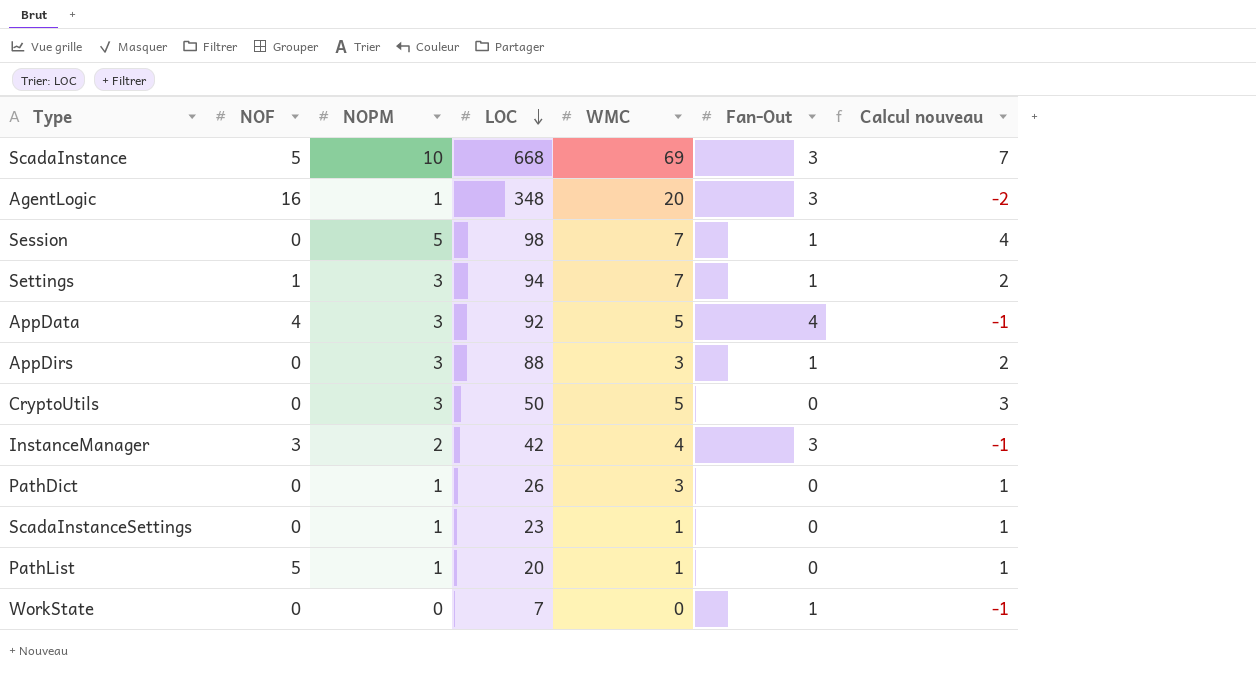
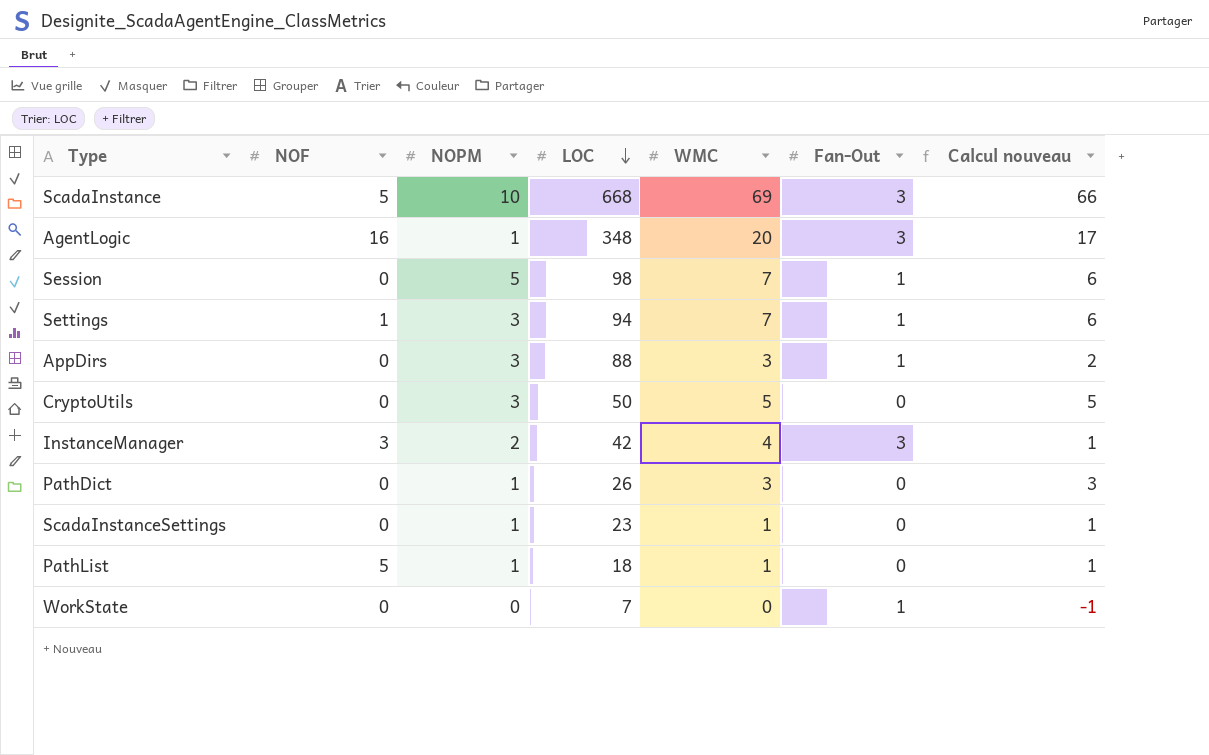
column Calcul nouveau | formula: [NOPM] - [Fan-Out] -> [WMC] - [Fan-Out]
row AppData: 4 | 3 | 92 | 5 | 4 | -1 -> none
PathList | LOC: 20 -> 18

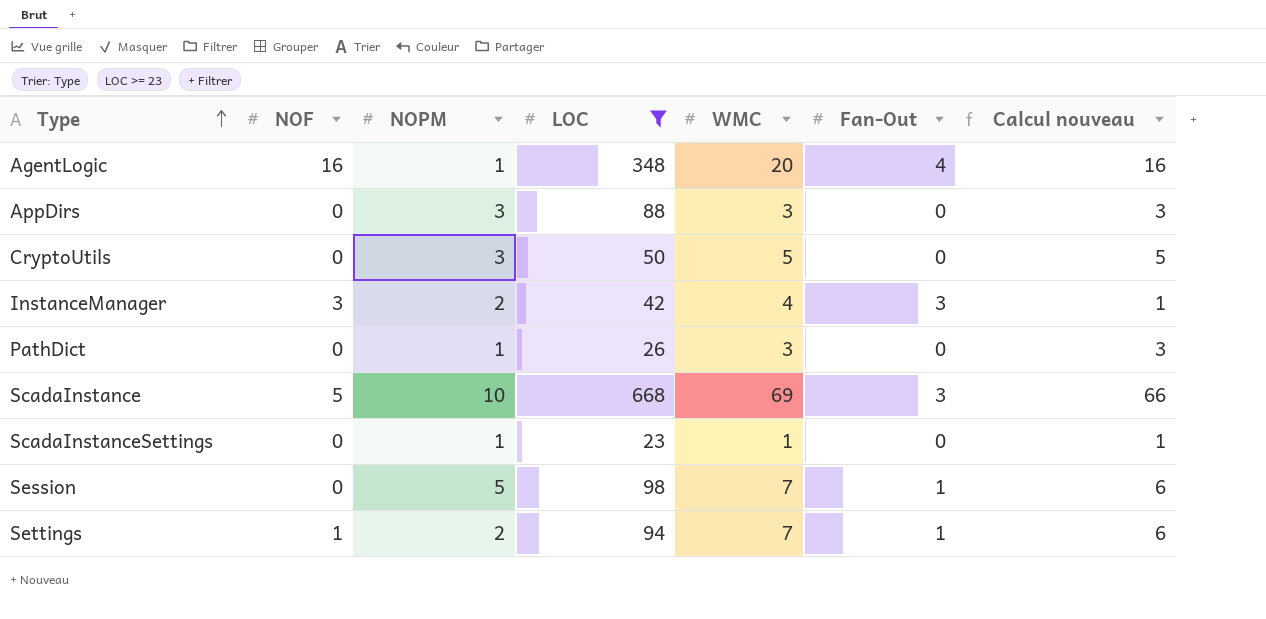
filter: none -> LOC >= 23
row order: LOC descending -> Type ascending
AgentLogic | Fan-Out: 3 -> 4
AgentLogic | Calcul nouveau: 17 -> 16
AppDirs | Fan-Out: 1 -> 0
AppDirs | Calcul nouveau: 2 -> 3
Settings | NOPM: 3 -> 2

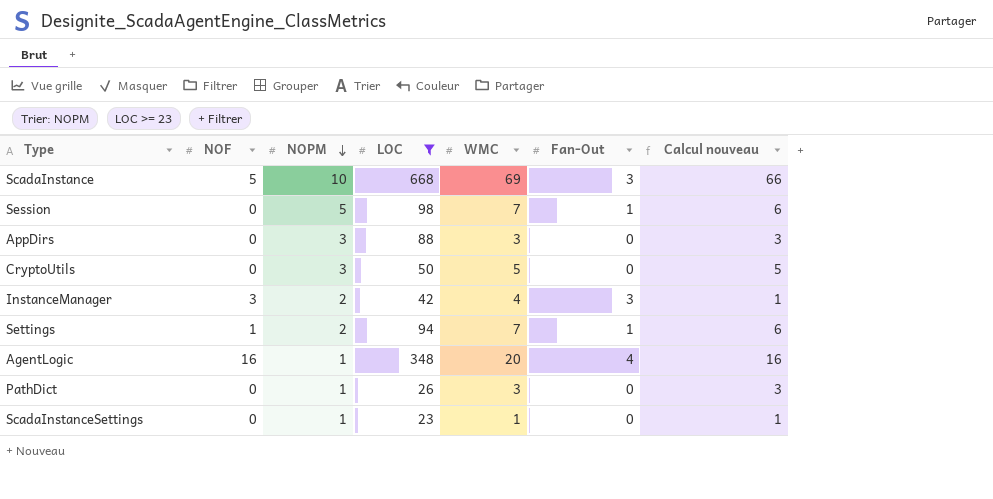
row order: Type ascending -> NOPM descending

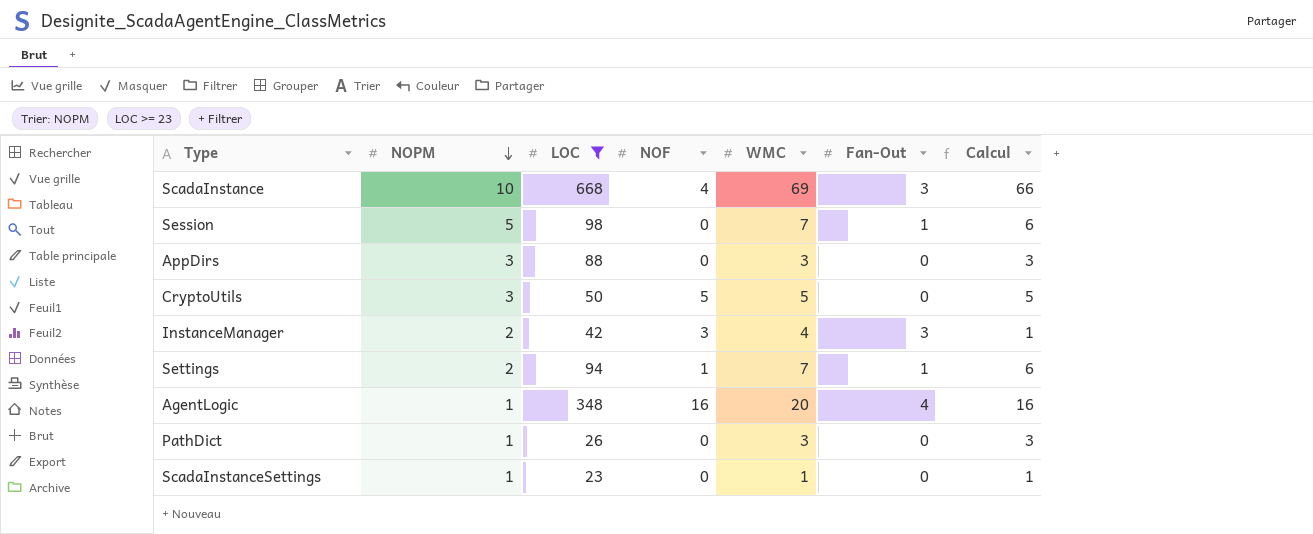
column NOF | position: 2 -> 4
column name: Calcul nouveau -> Calcul
ScadaInstance | NOF: 5 -> 4
CryptoUtils | NOF: 0 -> 5

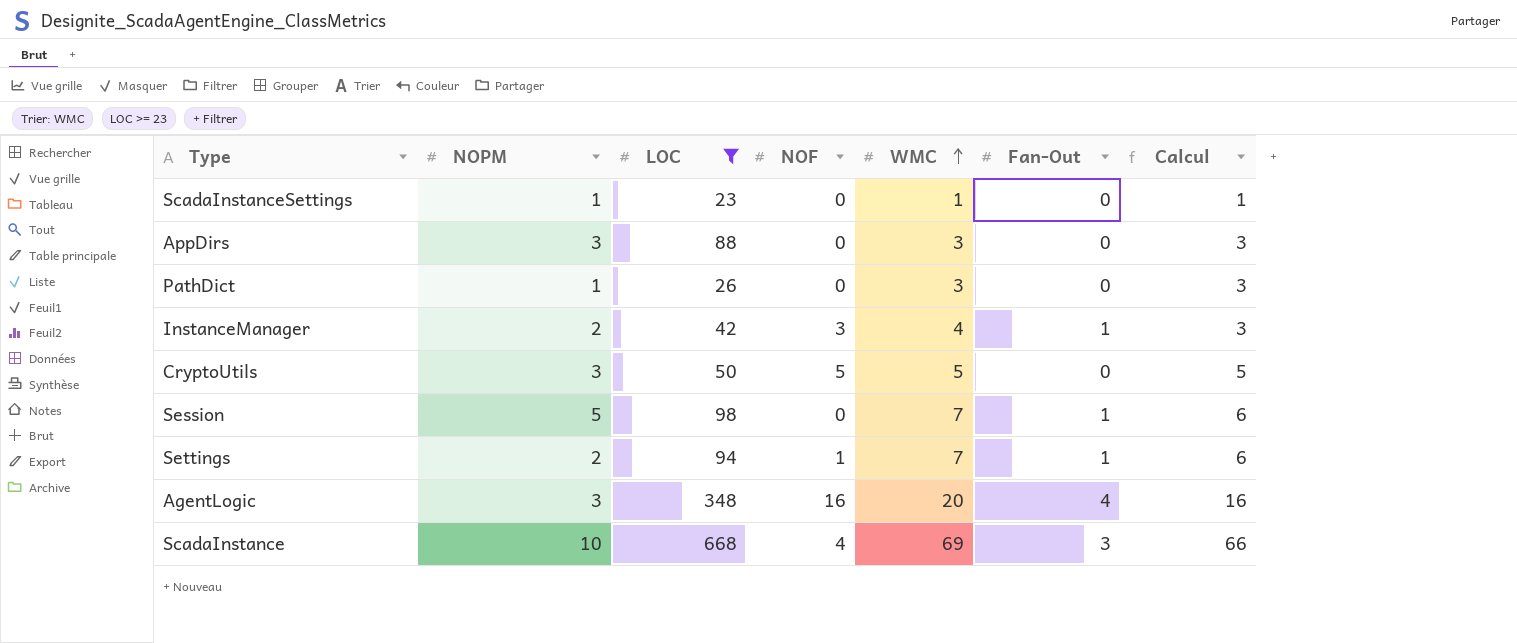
row order: NOPM descending -> WMC ascending
InstanceManager | Fan-Out: 3 -> 1
InstanceManager | Calcul: 1 -> 3
AgentLogic | NOPM: 1 -> 3

